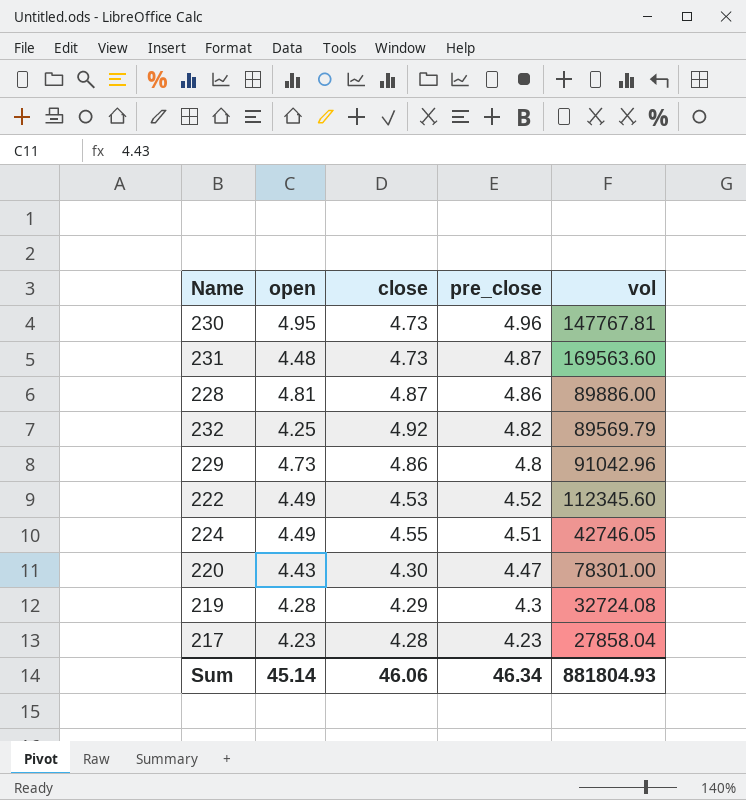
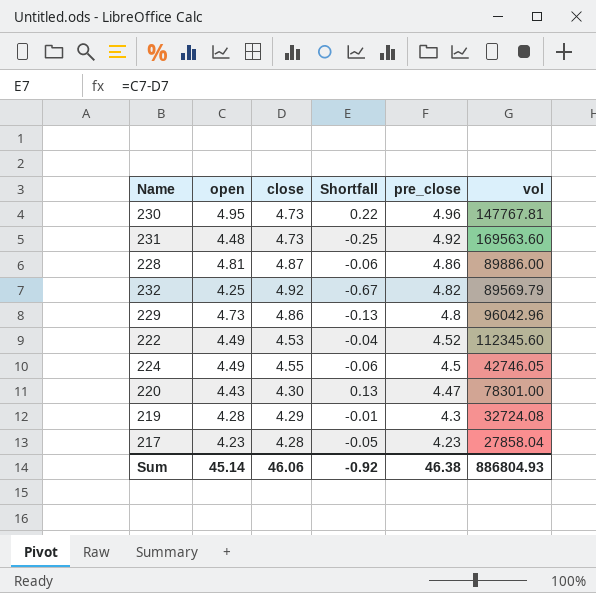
column Shortfall | formula: none -> [open] - [close]
231 | pre_close: 4.87 -> 4.92
229 | vol: 91042.96 -> 96042.96
224 | pre_close: 4.51 -> 4.5
Sum | pre_close: 46.34 -> 46.38
Sum | vol: 881804.93 -> 886804.93

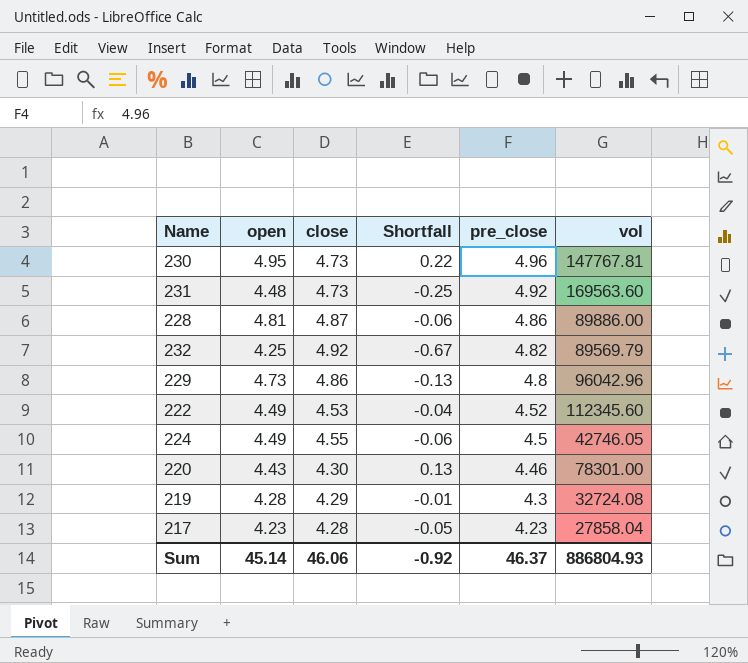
220 | pre_close: 4.47 -> 4.46
Sum | pre_close: 46.38 -> 46.37

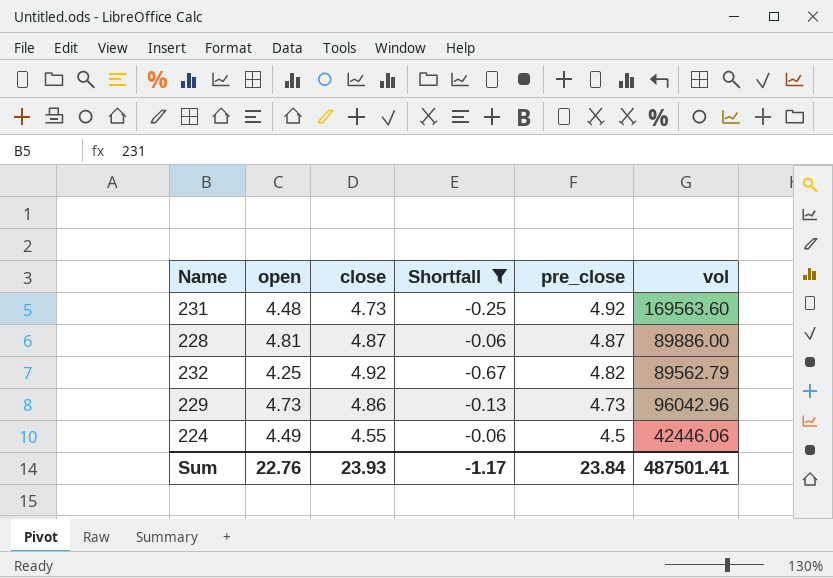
filter: none -> Shortfall <= -0.06
228 | pre_close: 4.86 -> 4.87
232 | vol: 89569.79 -> 89562.79
229 | pre_close: 4.8 -> 4.73
224 | vol: 42746.05 -> 42446.06
Sum | open: 45.14 -> 22.76
Sum | close: 46.06 -> 23.93
Sum | Shortfall: -0.92 -> -1.17
Sum | pre_close: 46.37 -> 23.84
Sum | vol: 886804.93 -> 487501.41

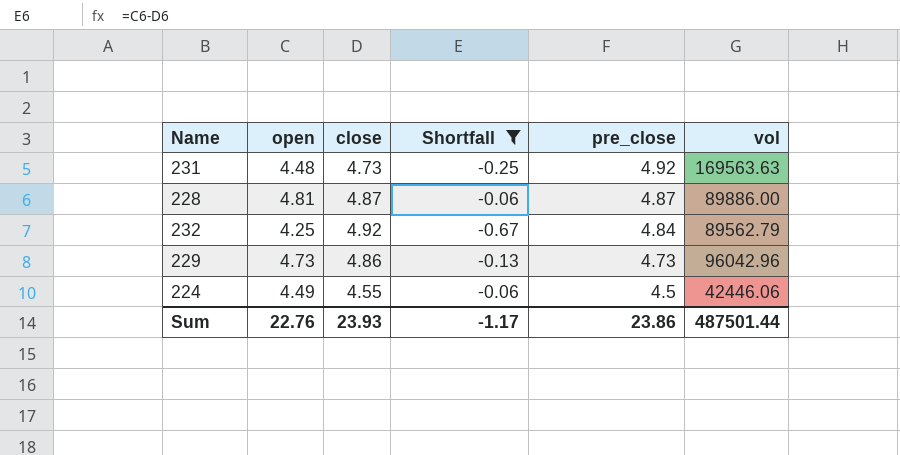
231 | vol: 169563.60 -> 169563.63
232 | pre_close: 4.82 -> 4.84
Sum | pre_close: 23.84 -> 23.86
Sum | vol: 487501.41 -> 487501.44

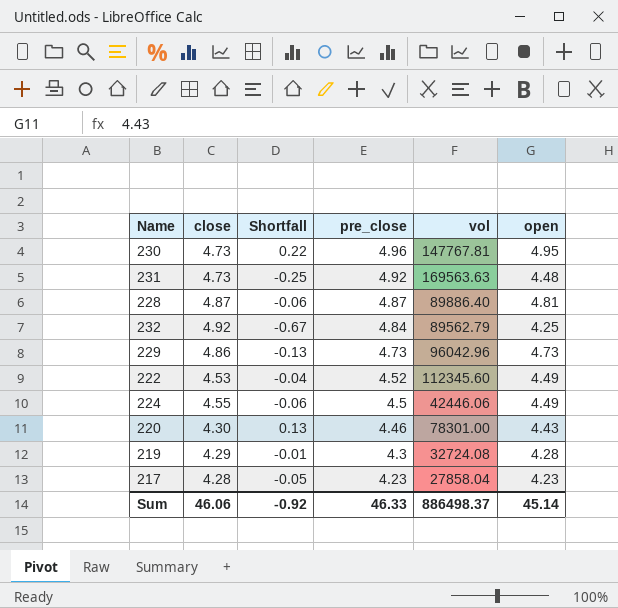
filter: Shortfall <= -0.06 -> none
column open | position: 2 -> 6
228 | vol: 89886.00 -> 89886.40
Sum | close: 23.93 -> 46.06
Sum | Shortfall: -1.17 -> -0.92
Sum | pre_close: 23.86 -> 46.33
Sum | vol: 487501.44 -> 886498.37
Sum | open: 22.76 -> 45.14

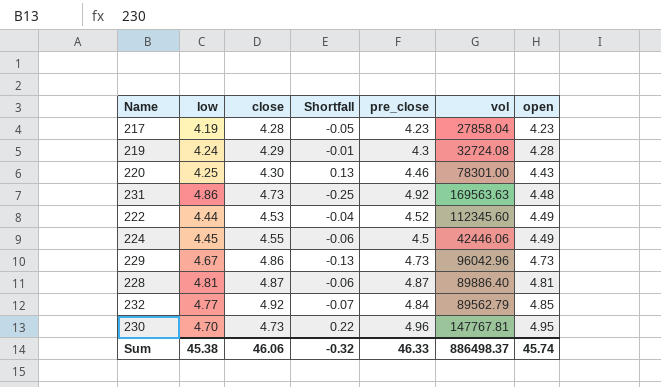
row order: pre_close descending -> open ascending
column low | position: none -> 2
232 | Shortfall: -0.67 -> -0.07
232 | open: 4.25 -> 4.85
Sum | Shortfall: -0.92 -> -0.32
Sum | open: 45.14 -> 45.74

